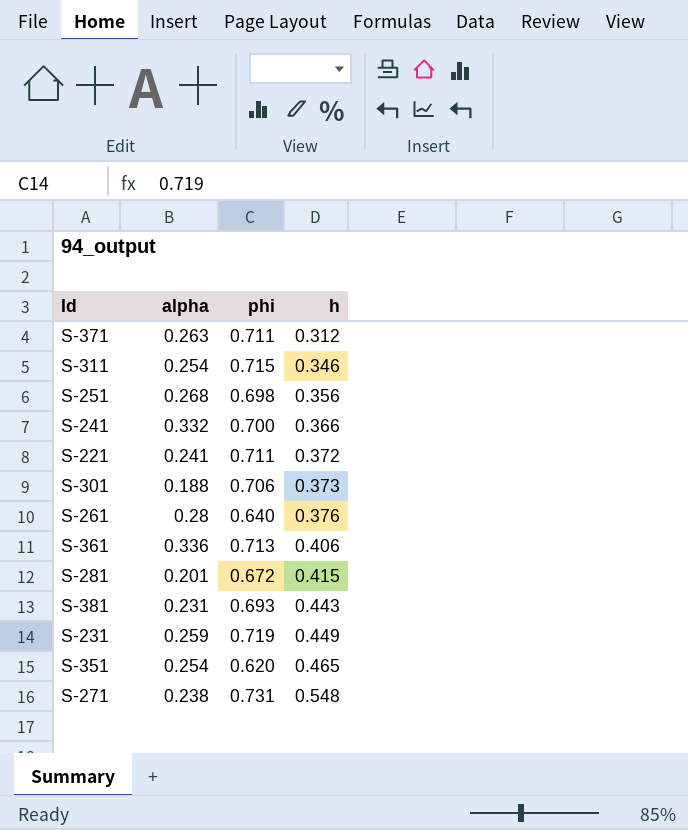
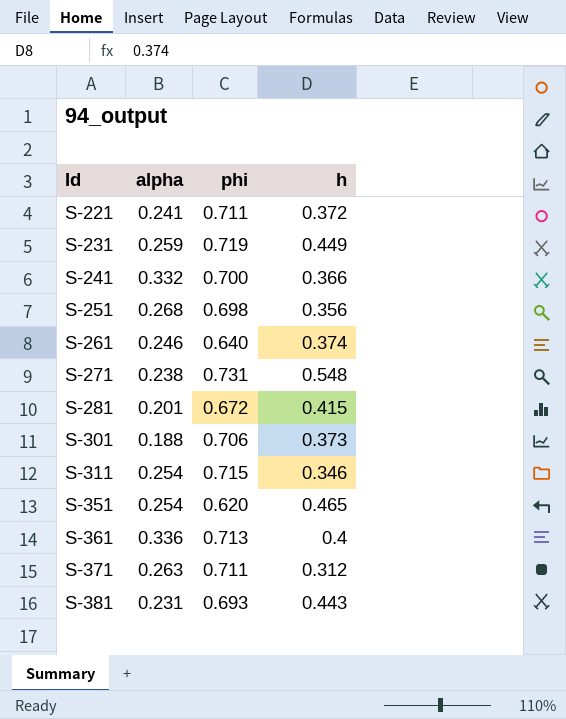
row order: h ascending -> Id ascending
S-261 | alpha: 0.28 -> 0.246
S-261 | h: 0.376 -> 0.374
S-361 | h: 0.406 -> 0.4

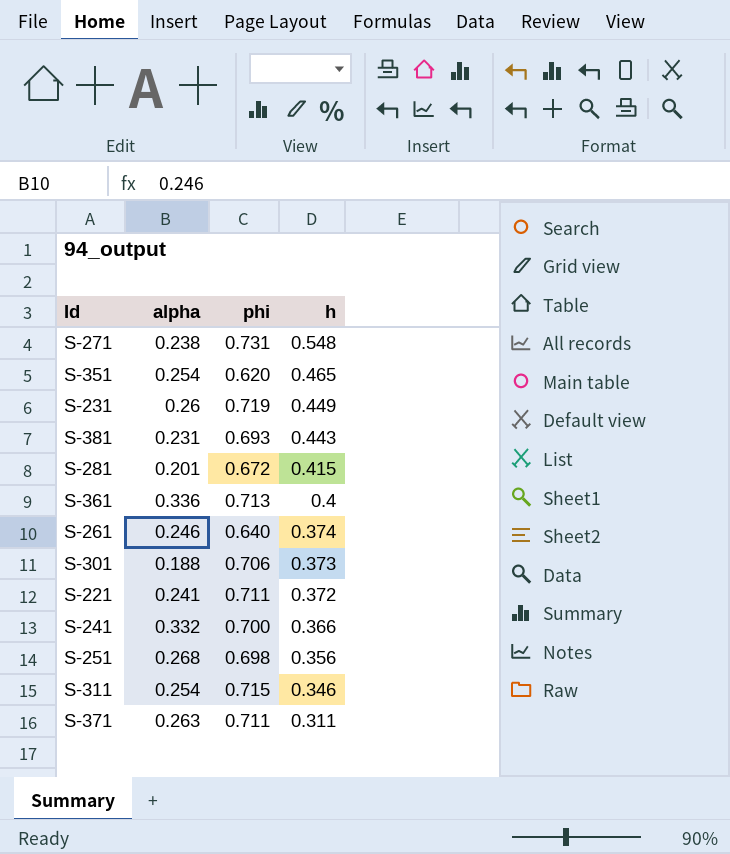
row order: Id ascending -> h descending
S-231 | alpha: 0.259 -> 0.26
S-371 | h: 0.312 -> 0.311

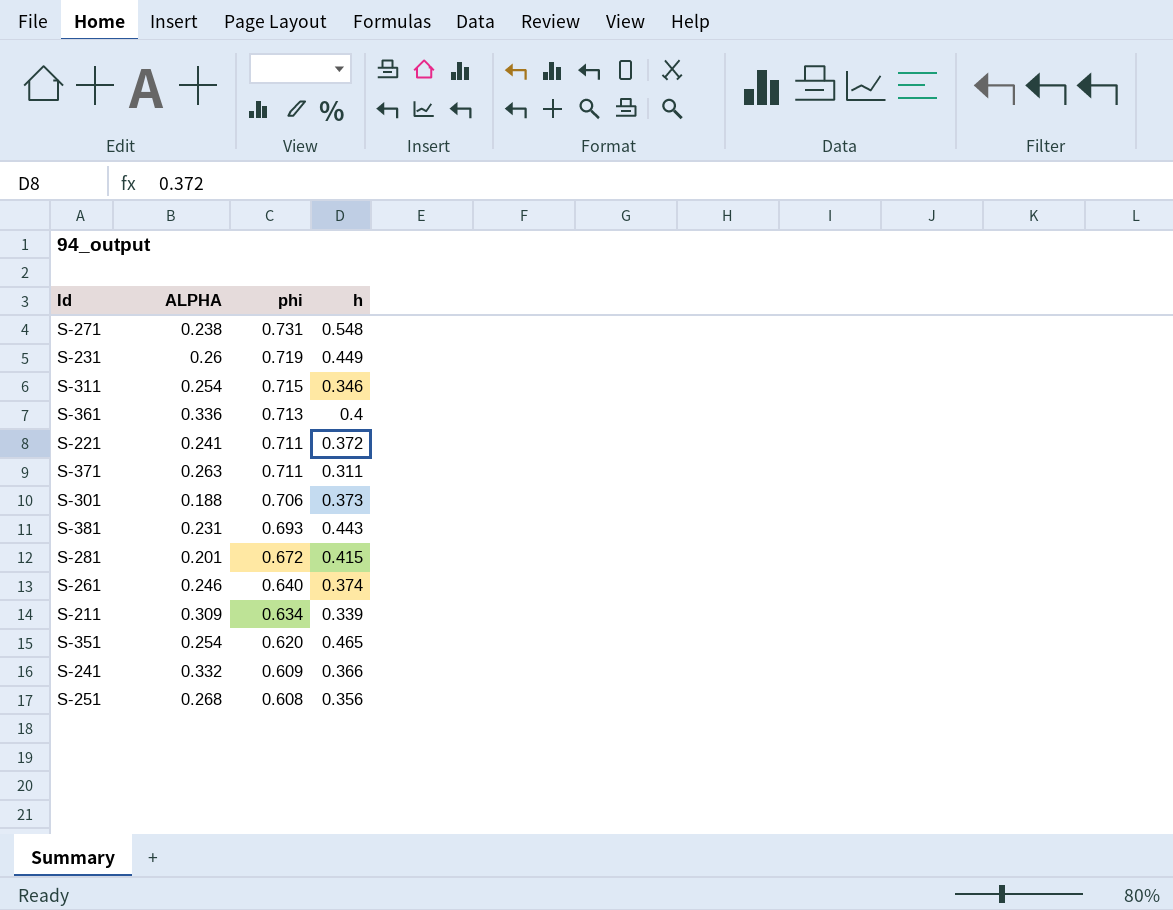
row order: h descending -> phi descending
column name: alpha -> ALPHA
row S-211: none -> 0.309 | 0.634 | 0.339
S-241 | phi: 0.700 -> 0.609
S-251 | phi: 0.698 -> 0.608

